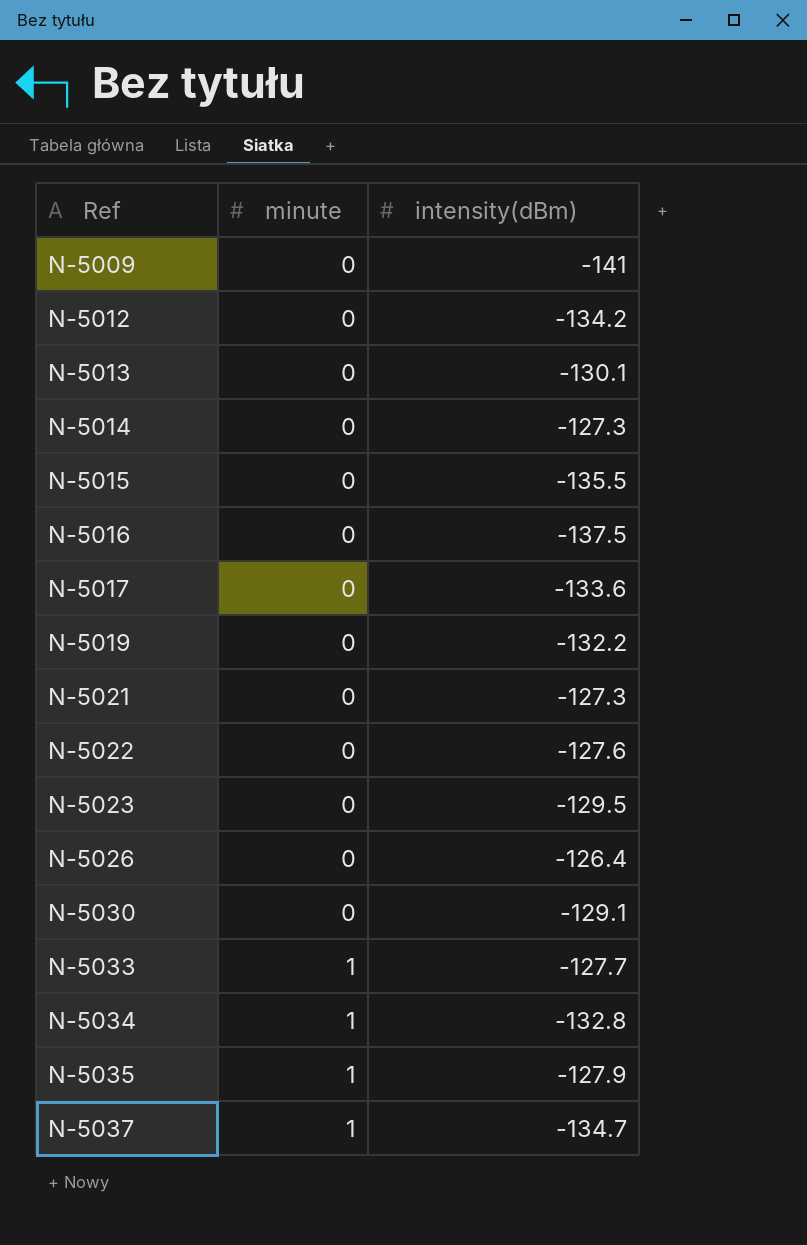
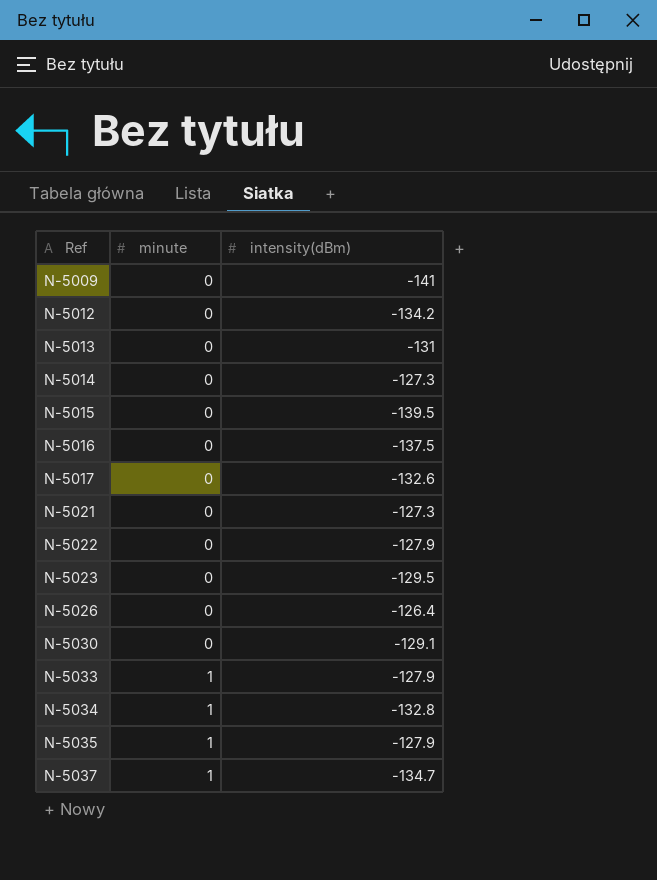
row N-5019: 0 | -132.2 -> none
N-5013 | intensity(dBm): -130.1 -> -131
N-5015 | intensity(dBm): -135.5 -> -139.5
N-5017 | intensity(dBm): -133.6 -> -132.6
N-5022 | intensity(dBm): -127.6 -> -127.9
N-5033 | intensity(dBm): -127.7 -> -127.9

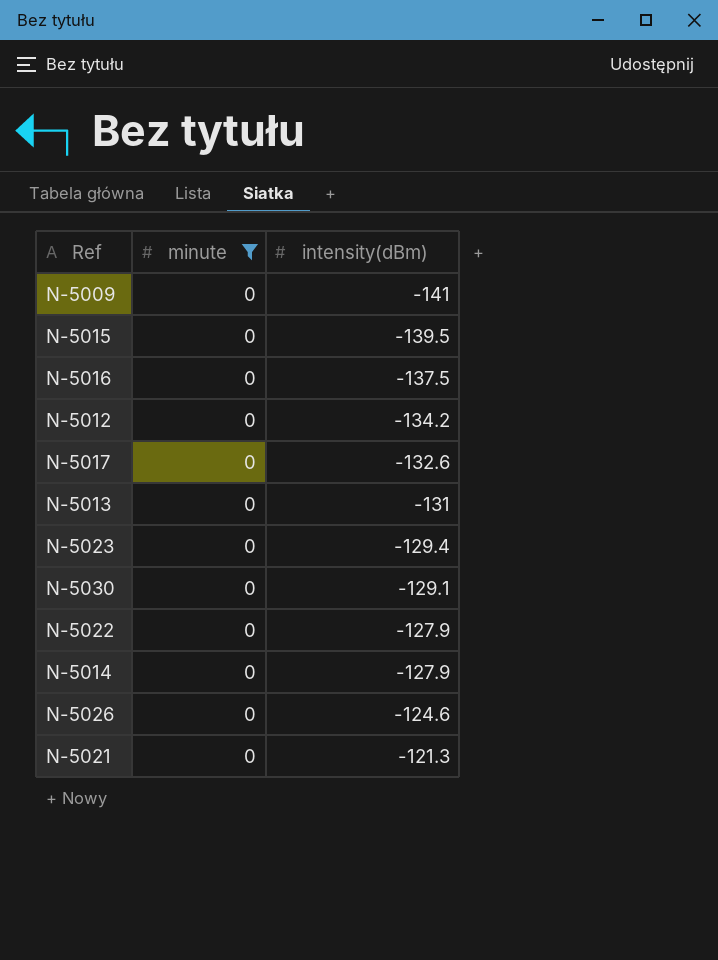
filter: none -> minute = 0
row order: Ref ascending -> intensity(dBm) ascending
N-5023 | intensity(dBm): -129.5 -> -129.4
N-5014 | intensity(dBm): -127.3 -> -127.9
N-5026 | intensity(dBm): -126.4 -> -124.6
N-5021 | intensity(dBm): -127.3 -> -121.3

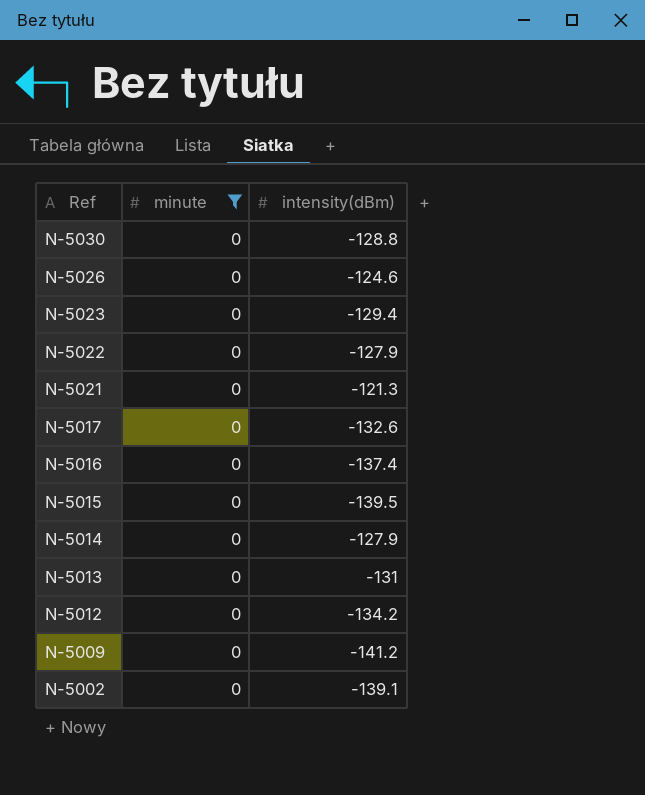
row order: intensity(dBm) ascending -> Ref descending
N-5030 | intensity(dBm): -129.1 -> -128.8
N-5016 | intensity(dBm): -137.5 -> -137.4
N-5009 | intensity(dBm): -141 -> -141.2
row N-5002: none -> 0 | -139.1

